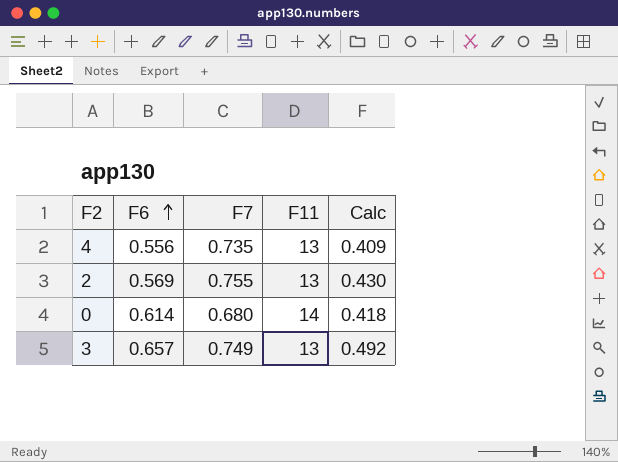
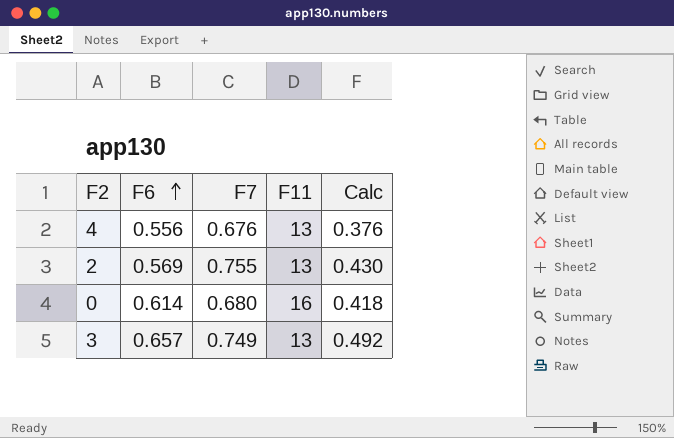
4 | F7: 0.735 -> 0.676
4 | Calc: 0.409 -> 0.376
0 | F11: 14 -> 16

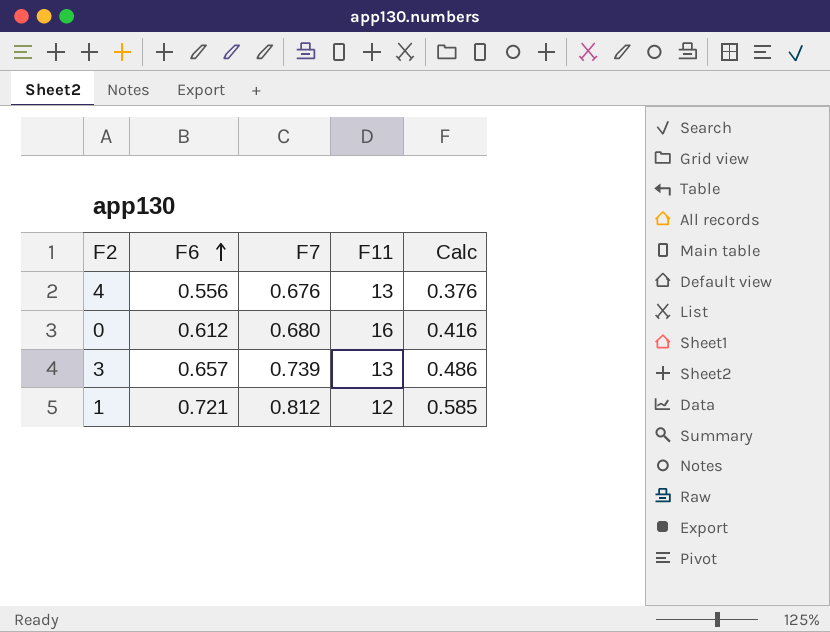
row 2: 0.569 | 0.755 | 13 | 0.430 -> none
0 | F6: 0.614 -> 0.612
0 | Calc: 0.418 -> 0.416
3 | F7: 0.749 -> 0.739
3 | Calc: 0.492 -> 0.486
row 1: none -> 0.721 | 0.812 | 12 | 0.585

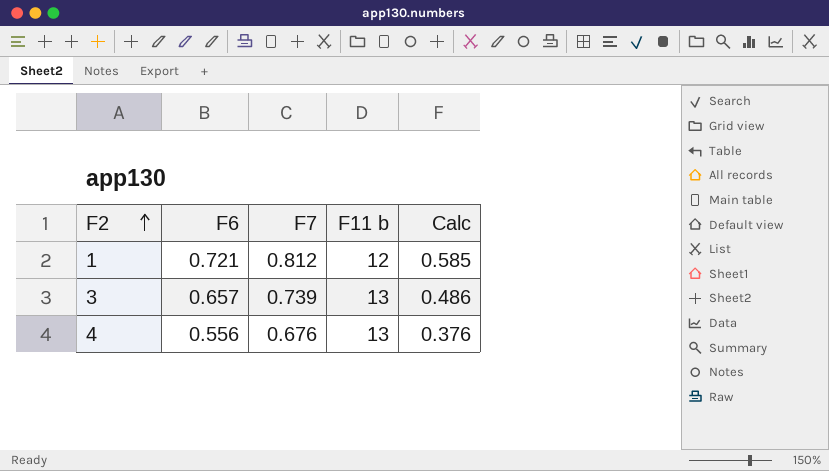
row order: F6 ascending -> F2 ascending
column name: F11 -> F11 b
row 0: 0.612 | 0.680 | 16 | 0.416 -> none

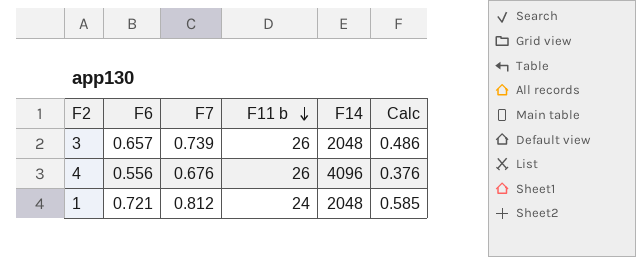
row order: F2 ascending -> F11 b descending
column F14 | position: none -> 5
3 | F11 b: 13 -> 26
4 | F11 b: 13 -> 26
1 | F11 b: 12 -> 24

